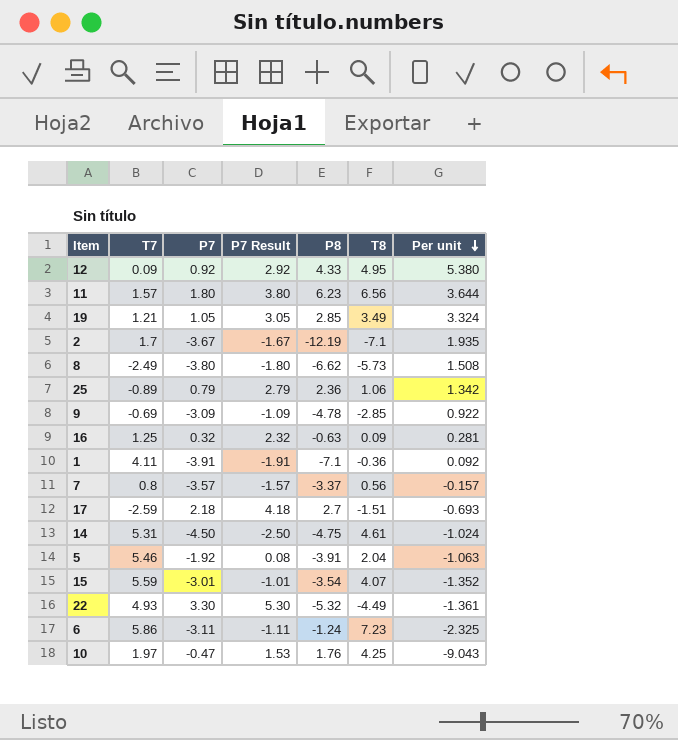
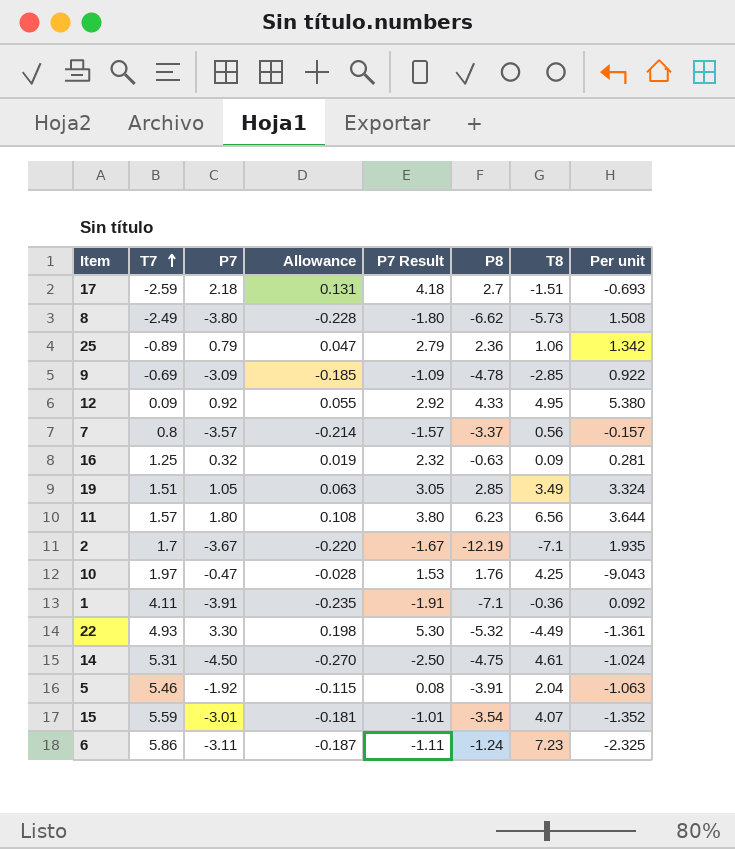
row order: Per unit descending -> T7 ascending
column Allowance | formula: none -> [P7] * 0.06
19 | T7: 1.21 -> 1.51

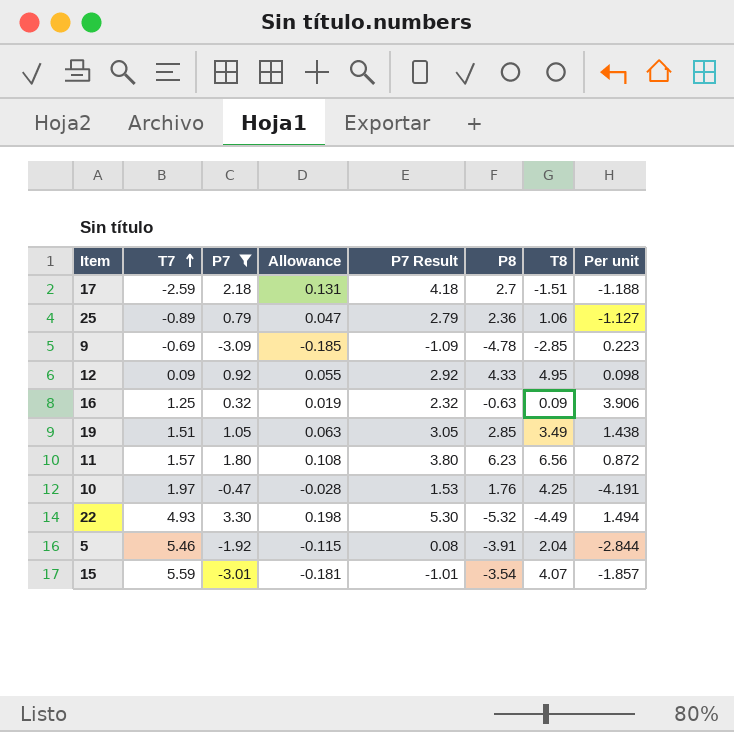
filter: none -> P7 >= -3.09
column Per unit | formula: [T8] / [P7] -> [T7] / [P7]

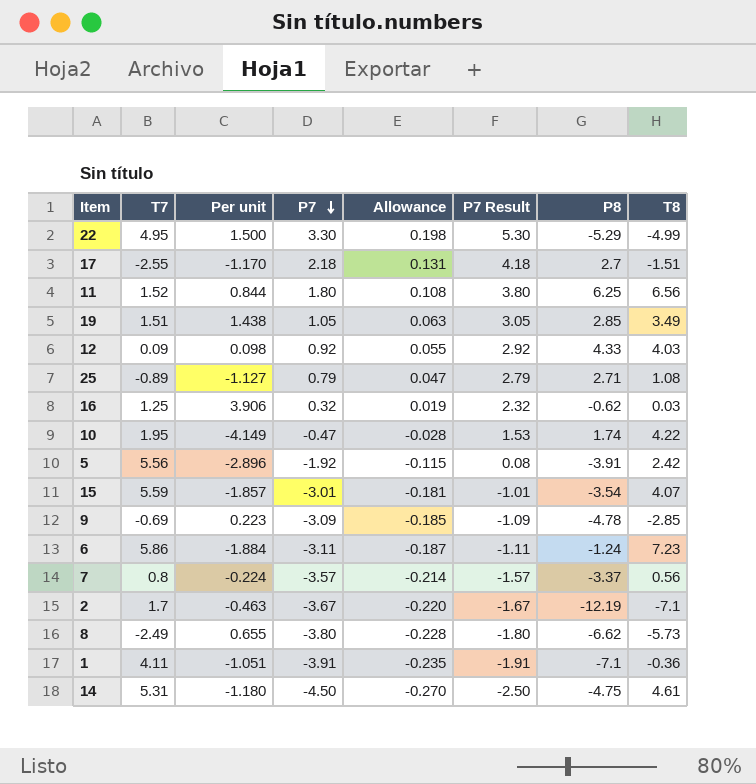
filter: P7 >= -3.09 -> none
row order: T7 ascending -> P7 descending
column Per unit | position: 8 -> 3
22 | T7: 4.93 -> 4.95
22 | Per unit: 1.494 -> 1.500
22 | P8: -5.32 -> -5.29
22 | T8: -4.49 -> -4.99
17 | T7: -2.59 -> -2.55
17 | Per unit: -1.188 -> -1.170
11 | T7: 1.57 -> 1.52
11 | Per unit: 0.872 -> 0.844
11 | P8: 6.23 -> 6.25
12 | T8: 4.95 -> 4.03
25 | P8: 2.36 -> 2.71
25 | T8: 1.06 -> 1.08
16 | P8: -0.63 -> -0.62
16 | T8: 0.09 -> 0.03
10 | T7: 1.97 -> 1.95
10 | Per unit: -4.191 -> -4.149
10 | P8: 1.76 -> 1.74
10 | T8: 4.25 -> 4.22
5 | T7: 5.46 -> 5.56
5 | Per unit: -2.844 -> -2.896
5 | T8: 2.04 -> 2.42

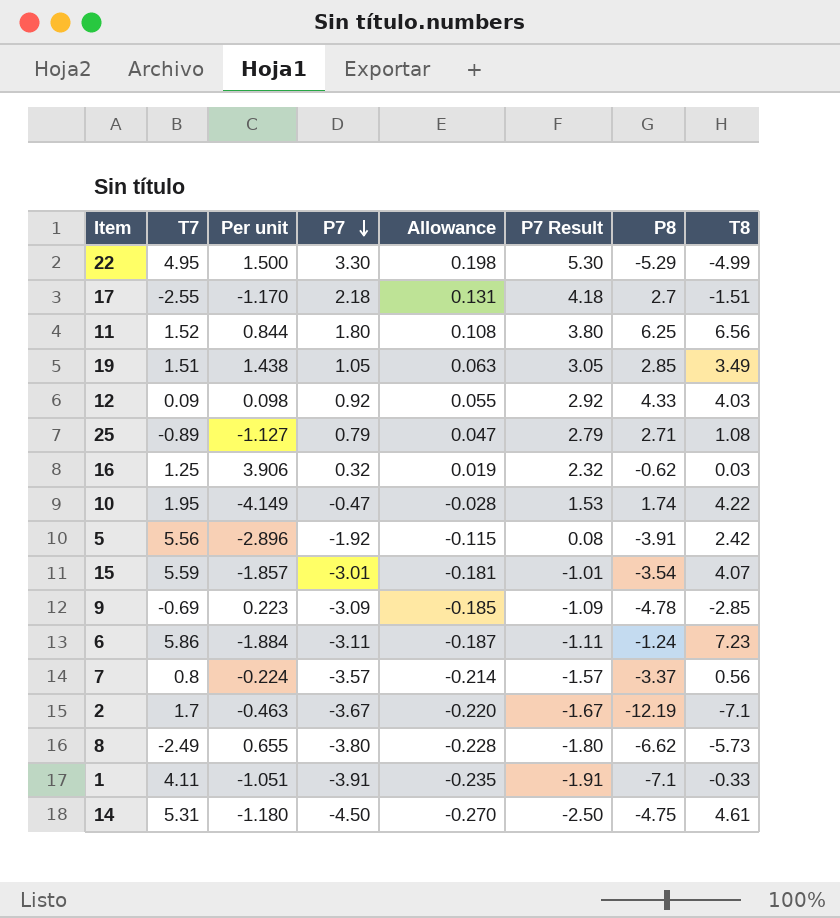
1 | T8: -0.36 -> -0.33

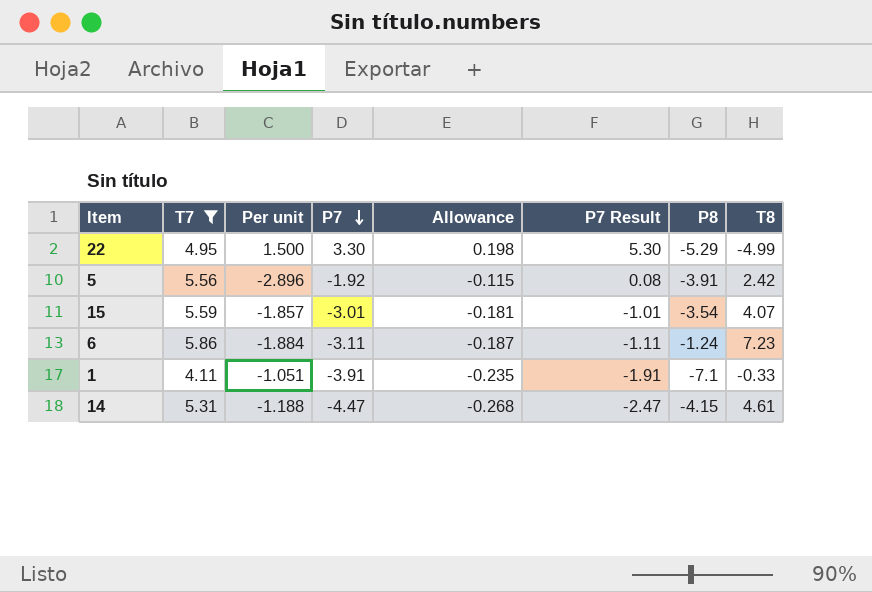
filter: none -> T7 >= 4.11
14 | Per unit: -1.180 -> -1.188
14 | P7: -4.50 -> -4.47
14 | Allowance: -0.270 -> -0.268
14 | P7 Result: -2.50 -> -2.47
14 | P8: -4.75 -> -4.15

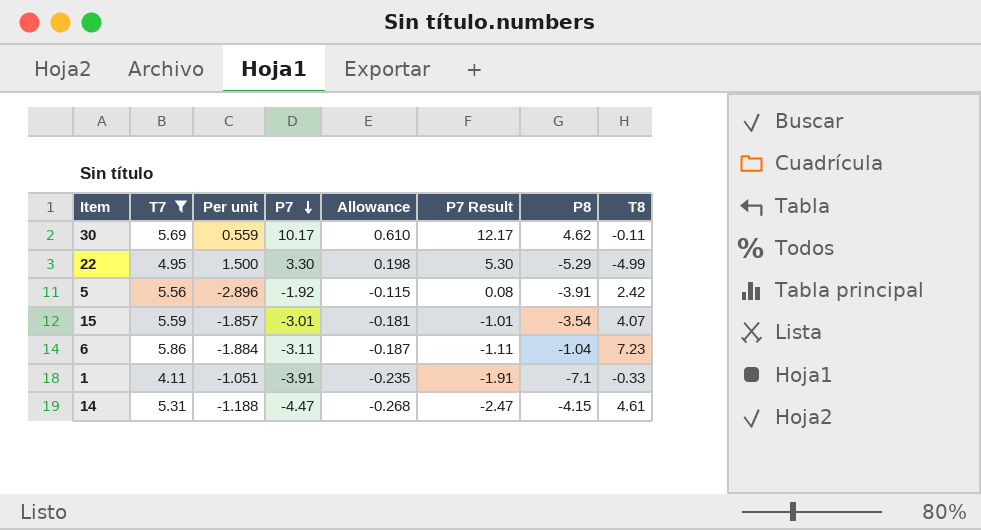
row 30: none -> 5.69 | 0.559 | 10.17 | 0.610 | 12.17 | 4.62 | -0.11
6 | P8: -1.24 -> -1.04

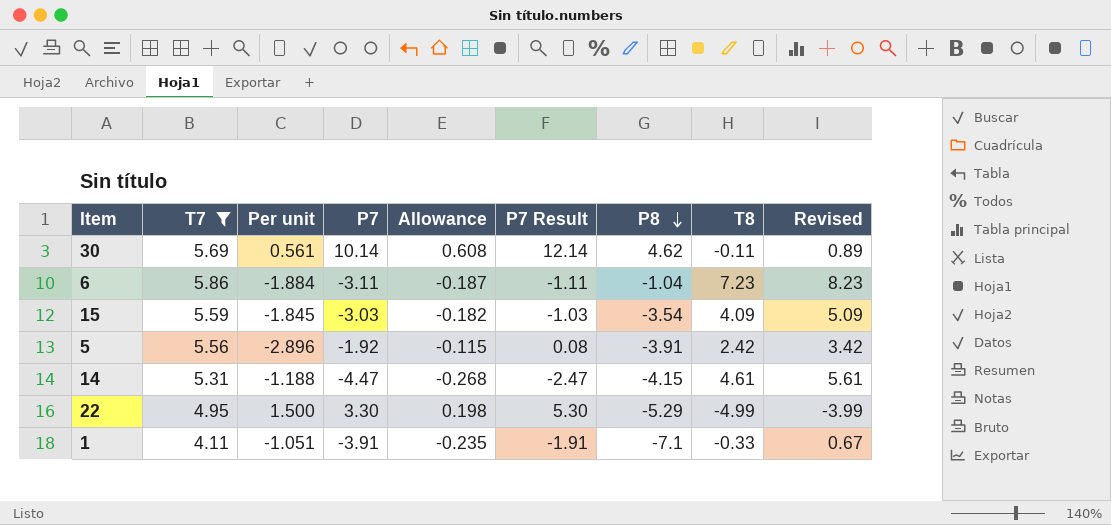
row order: P7 descending -> P8 descending
column Revised | formula: none -> [T8] + 1
30 | Per unit: 0.559 -> 0.561
30 | P7: 10.17 -> 10.14
30 | Allowance: 0.610 -> 0.608
30 | P7 Result: 12.17 -> 12.14
15 | Per unit: -1.857 -> -1.845
15 | P7: -3.01 -> -3.03
15 | Allowance: -0.181 -> -0.182
15 | P7 Result: -1.01 -> -1.03
15 | T8: 4.07 -> 4.09

